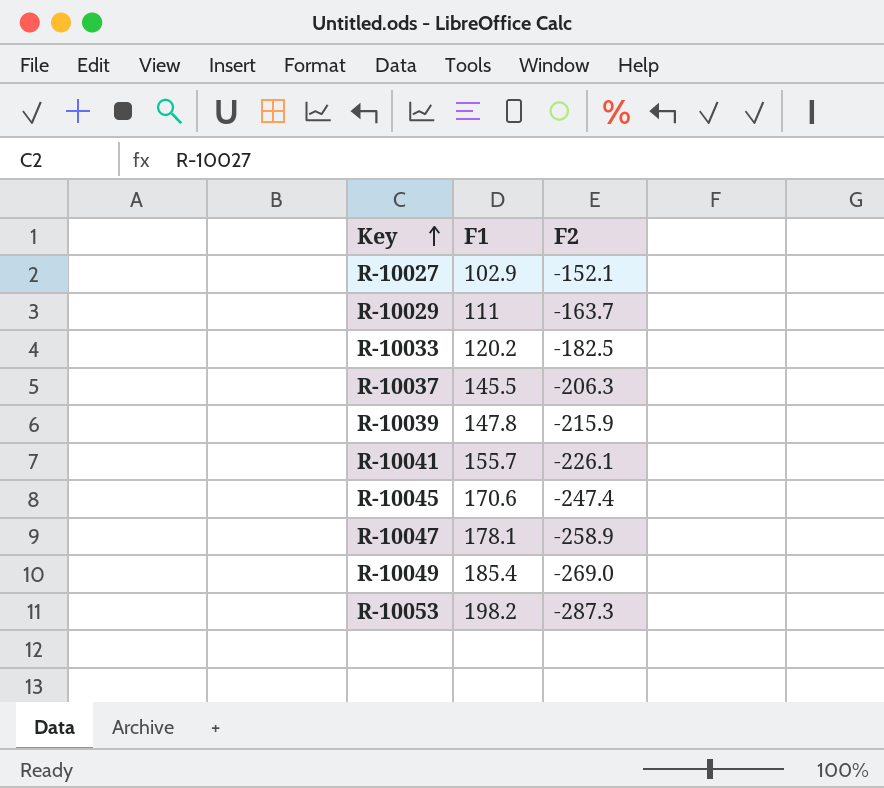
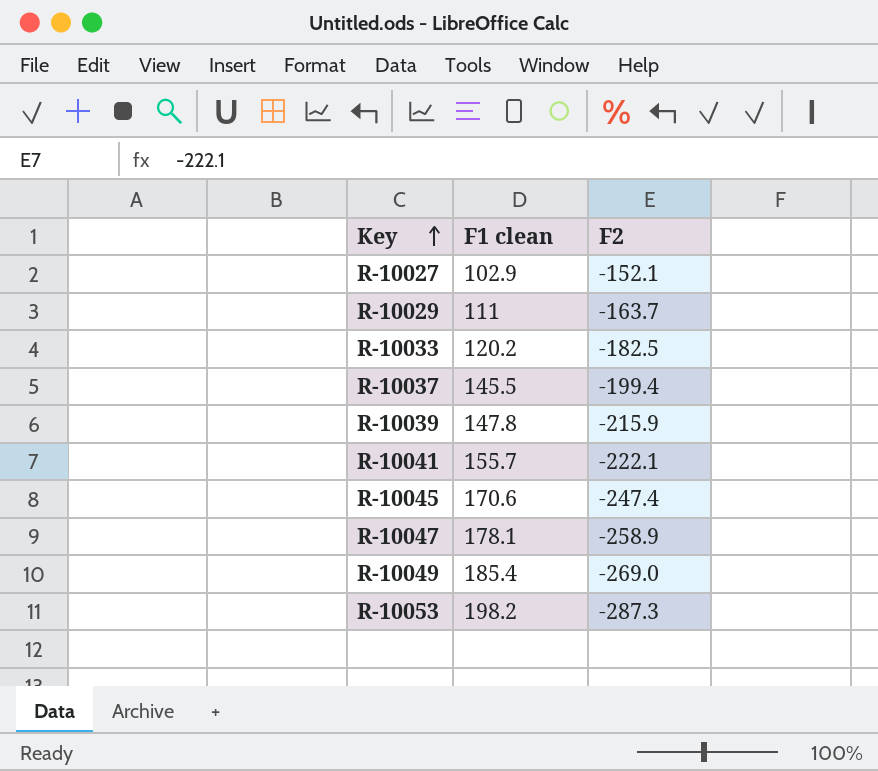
column name: F1 -> F1 clean
R-10037 | F2: -206.3 -> -199.4
R-10041 | F2: -226.1 -> -222.1

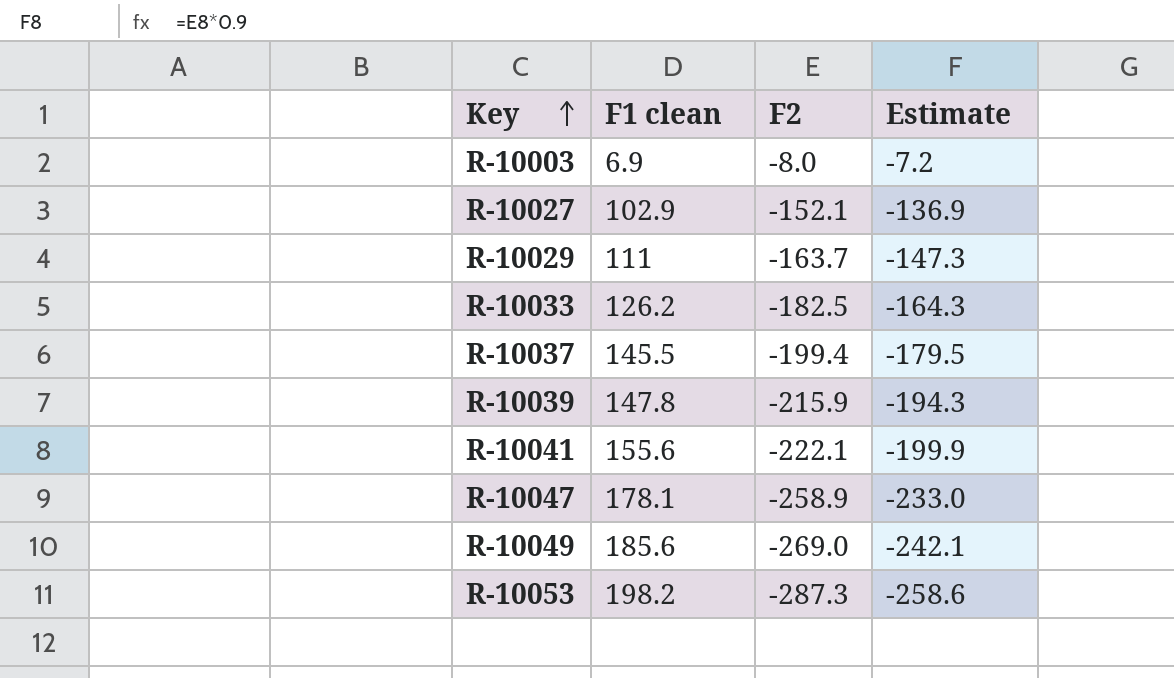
column Estimate | formula: none -> [F2] * 0.9
row R-10045: 170.6 | -247.4 -> none
row R-10003: none -> 6.9 | -8.0 | -7.2
R-10033 | F1 clean: 120.2 -> 126.2
R-10041 | F1 clean: 155.7 -> 155.6
R-10049 | F1 clean: 185.4 -> 185.6

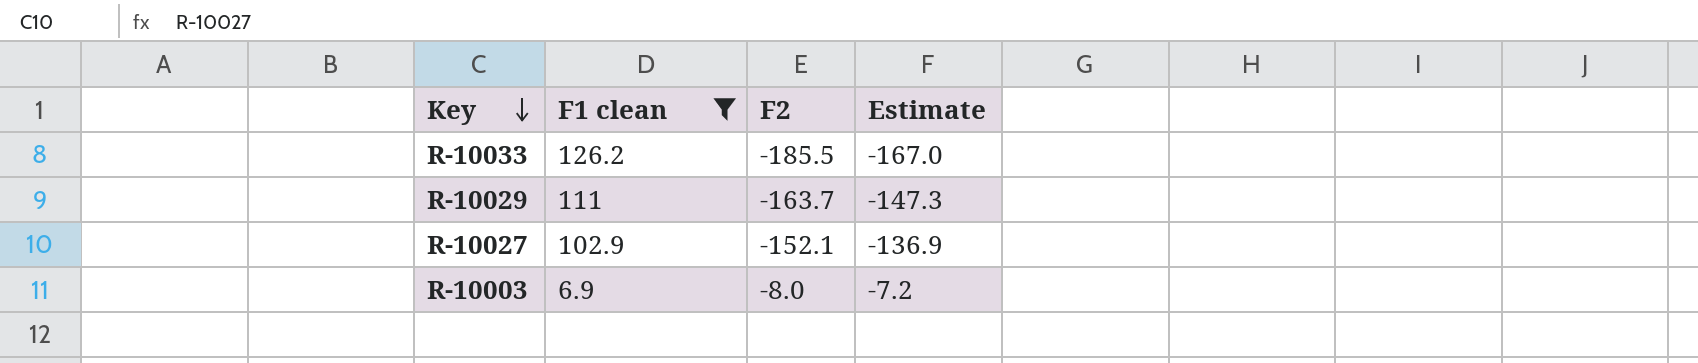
filter: none -> F1 clean <= 126.2
row order: Key ascending -> Key descending
R-10033 | F2: -182.5 -> -185.5
R-10033 | Estimate: -164.3 -> -167.0

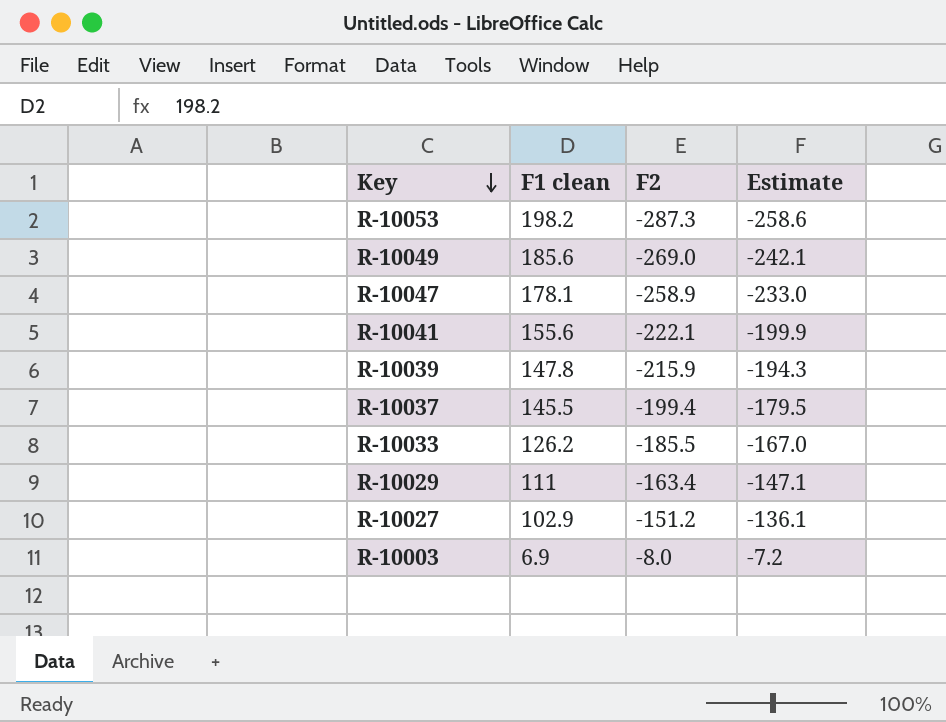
filter: F1 clean <= 126.2 -> none
R-10029 | F2: -163.7 -> -163.4
R-10029 | Estimate: -147.3 -> -147.1
R-10027 | F2: -152.1 -> -151.2
R-10027 | Estimate: -136.9 -> -136.1

